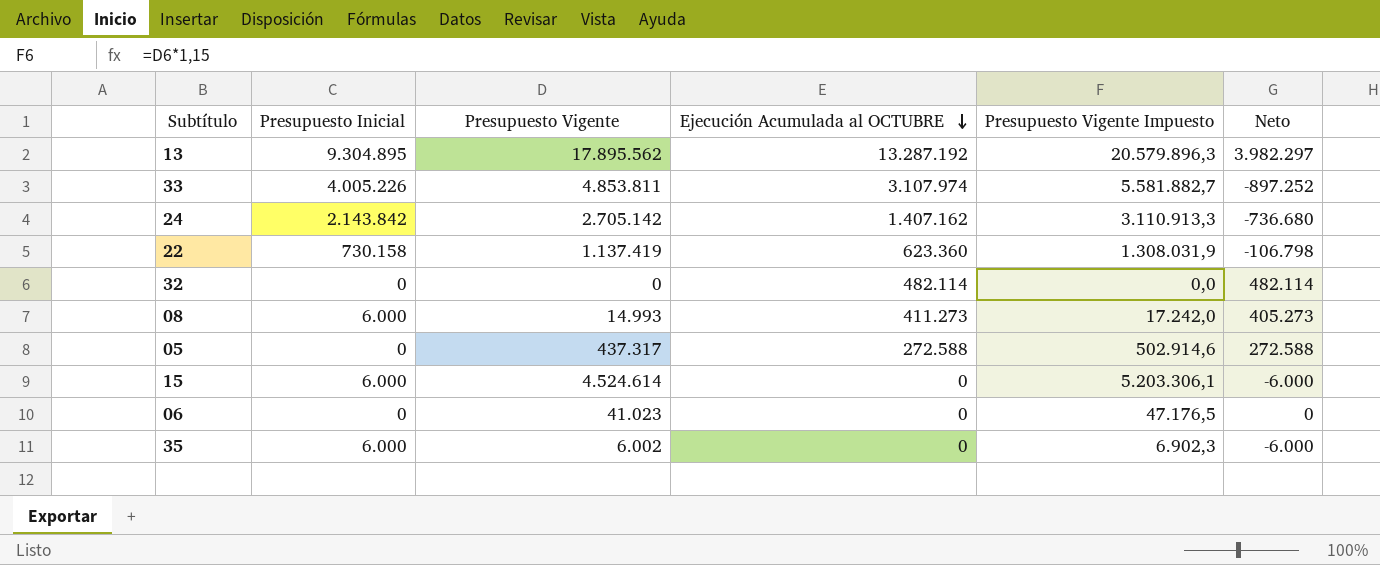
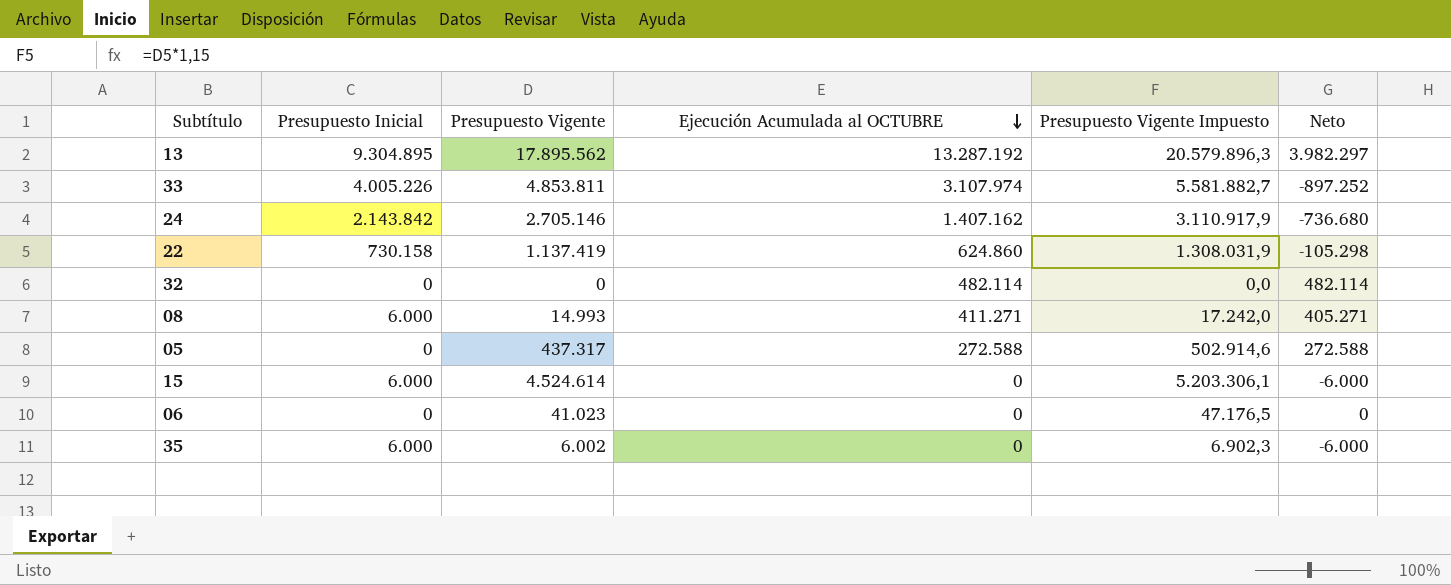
24 | Presupuesto Vigente: 2.705.142 -> 2.705.146
24 | Presupuesto Vigente Impuesto: 3.110.913,3 -> 3.110.917,9
22 | Ejecución Acumulada al OCTUBRE: 623.360 -> 624.860
22 | Neto: -106.798 -> -105.298
08 | Ejecución Acumulada al OCTUBRE: 411.273 -> 411.271
08 | Neto: 405.273 -> 405.271

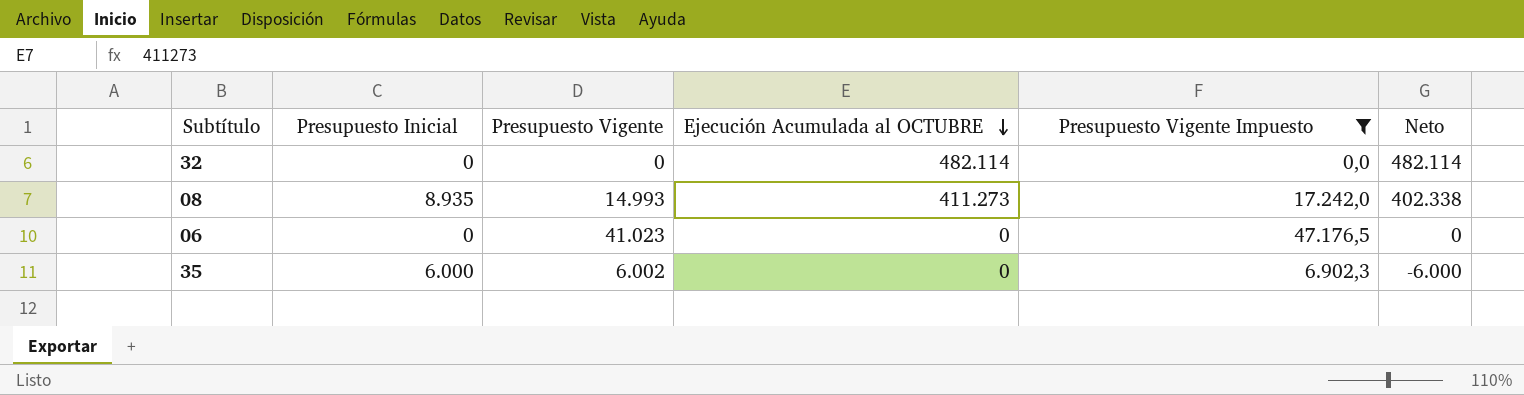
filter: none -> Presupuesto Vigente Impuesto <= 47.176,5
08 | Presupuesto Inicial: 6.000 -> 8.935
08 | Ejecución Acumulada al OCTUBRE: 411.271 -> 411.273
08 | Neto: 405.271 -> 402.338

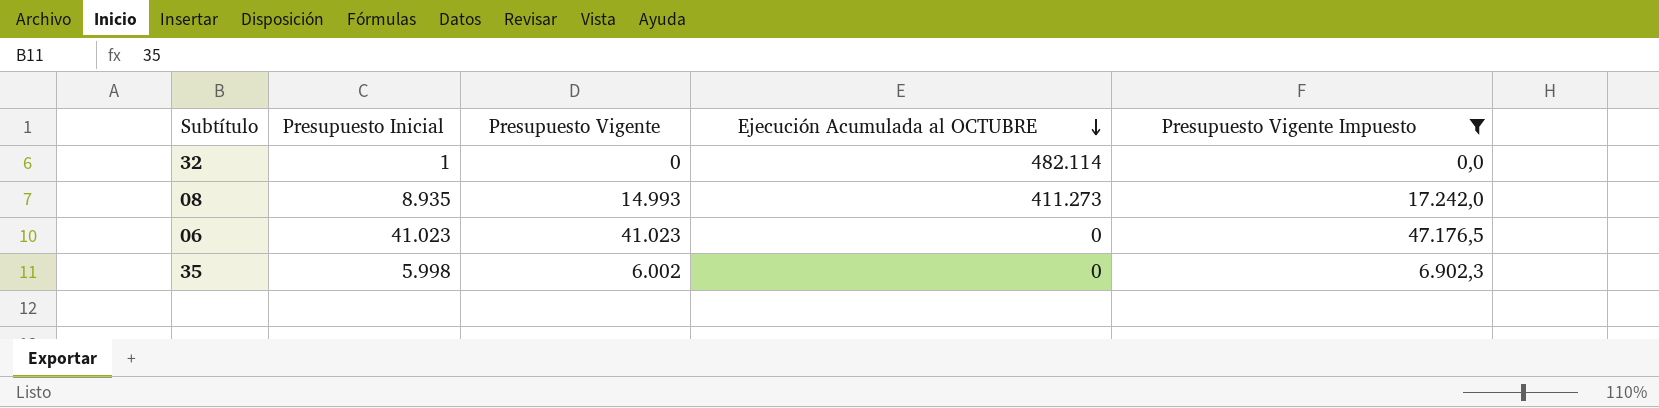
column Neto | formula: [Ejecución Acumulada al OCTUBRE] - [Presupuesto Inicial] -> none
32 | Presupuesto Inicial: 0 -> 1
06 | Presupuesto Inicial: 0 -> 41.023
35 | Presupuesto Inicial: 6.000 -> 5.998

